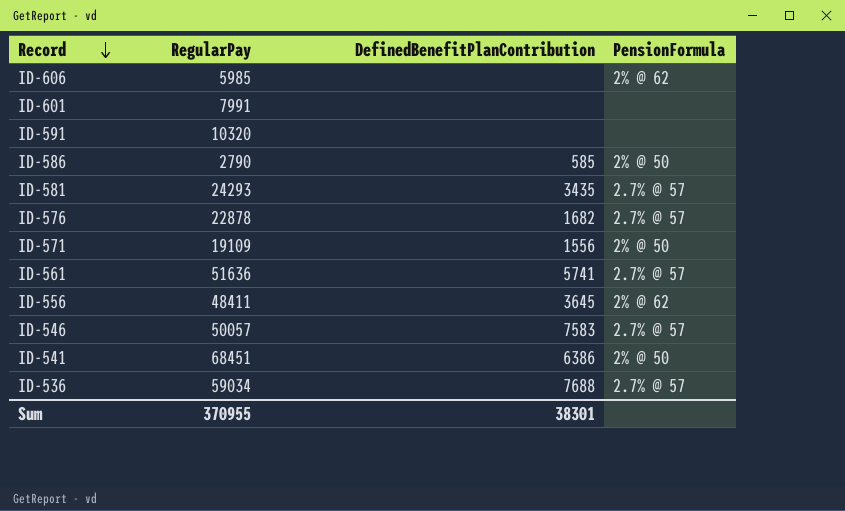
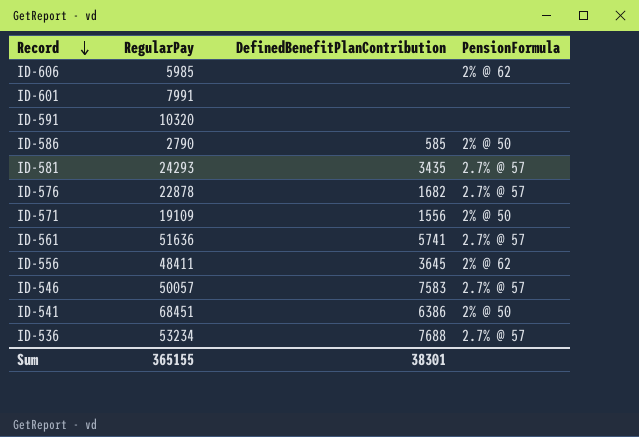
ID-536 | RegularPay: 59034 -> 53234
Sum | RegularPay: 370955 -> 365155

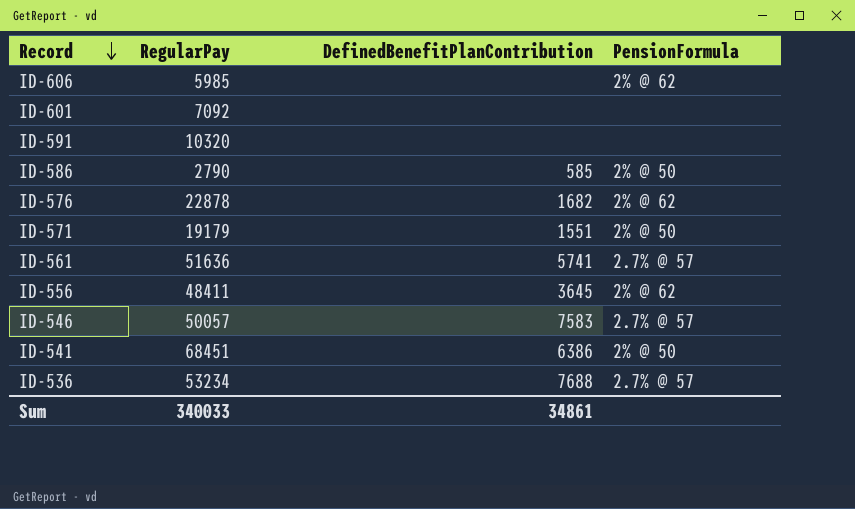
row ID-581: 24293 | 3435 | 2.7% @ 57 -> none
ID-601 | RegularPay: 7991 -> 7092
ID-576 | PensionFormula: 2.7% @ 57 -> 2% @ 62
ID-571 | RegularPay: 19109 -> 19179
ID-571 | DefinedBenefitPlanContribution: 1556 -> 1551
Sum | RegularPay: 365155 -> 340033
Sum | DefinedBenefitPlanContribution: 38301 -> 34861

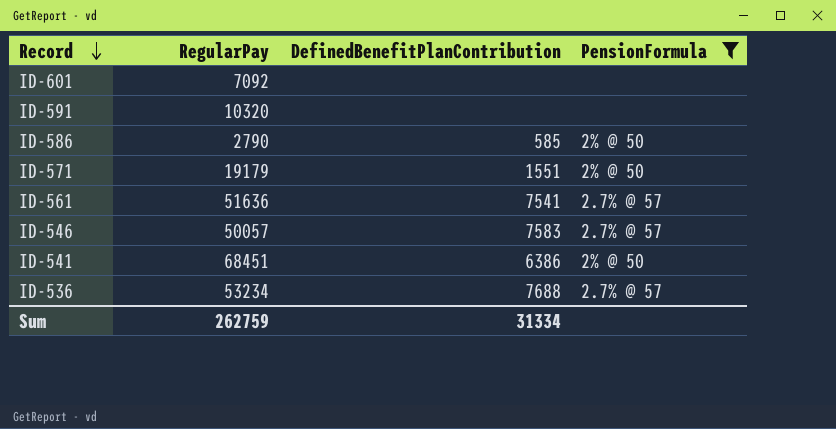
filter: none -> PensionFormula != 2% @ 62
ID-561 | DefinedBenefitPlanContribution: 5741 -> 7541
Sum | RegularPay: 340033 -> 262759
Sum | DefinedBenefitPlanContribution: 34861 -> 31334

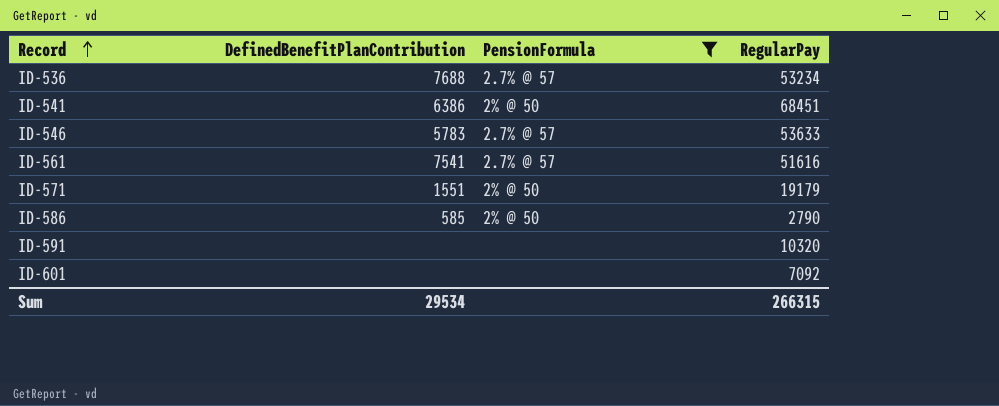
row order: Record descending -> Record ascending
column RegularPay | position: 2 -> 4
ID-546 | DefinedBenefitPlanContribution: 7583 -> 5783
ID-546 | RegularPay: 50057 -> 53633
ID-561 | RegularPay: 51636 -> 51616
Sum | DefinedBenefitPlanContribution: 31334 -> 29534
Sum | RegularPay: 262759 -> 266315

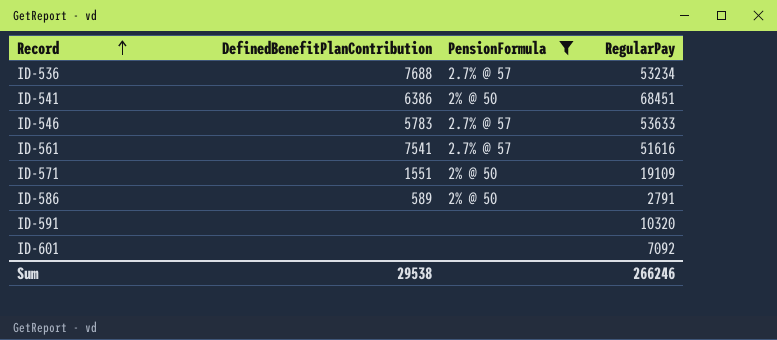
ID-571 | RegularPay: 19179 -> 19109
ID-586 | DefinedBenefitPlanContribution: 585 -> 589
ID-586 | RegularPay: 2790 -> 2791
Sum | DefinedBenefitPlanContribution: 29534 -> 29538
Sum | RegularPay: 266315 -> 266246

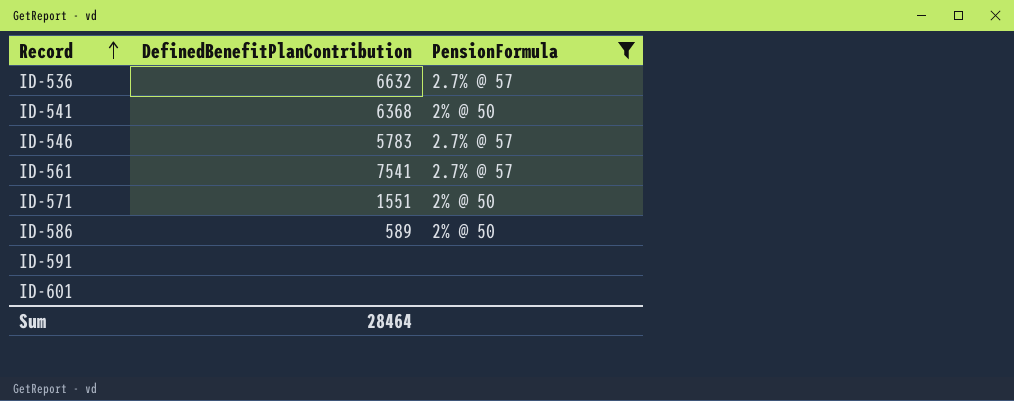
column RegularPay | position: 4 -> none
ID-536 | DefinedBenefitPlanContribution: 7688 -> 6632
ID-541 | DefinedBenefitPlanContribution: 6386 -> 6368
Sum | DefinedBenefitPlanContribution: 29538 -> 28464

